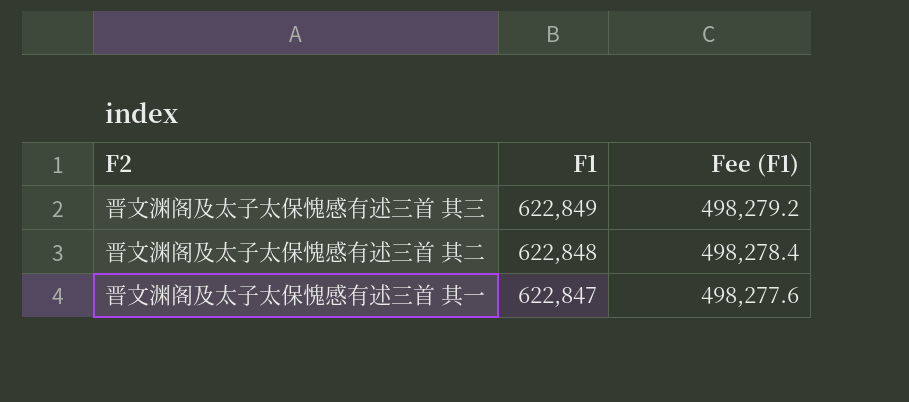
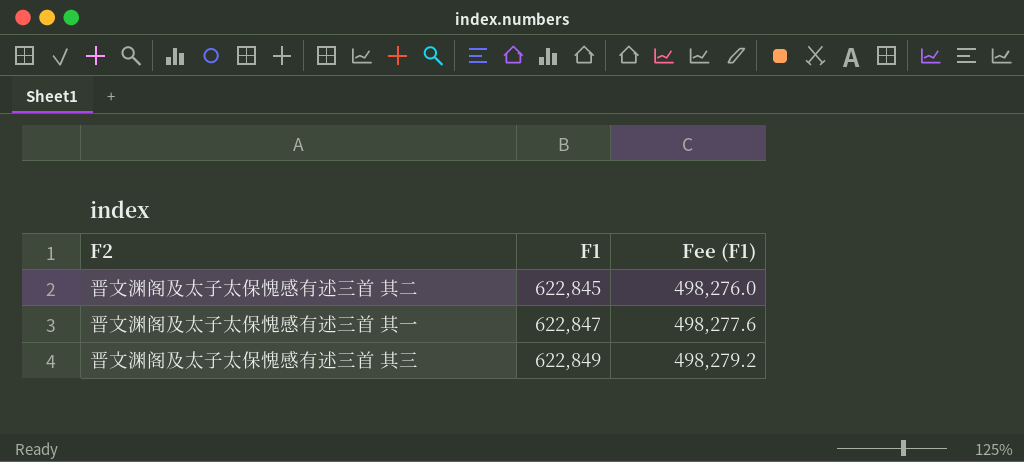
row order: F1 descending -> F1 ascending
晋文渊阁及太子太保愧感有述三首 其二 | F1: 622,848 -> 622,845
晋文渊阁及太子太保愧感有述三首 其二 | Fee (F1): 498,278.4 -> 498,276.0

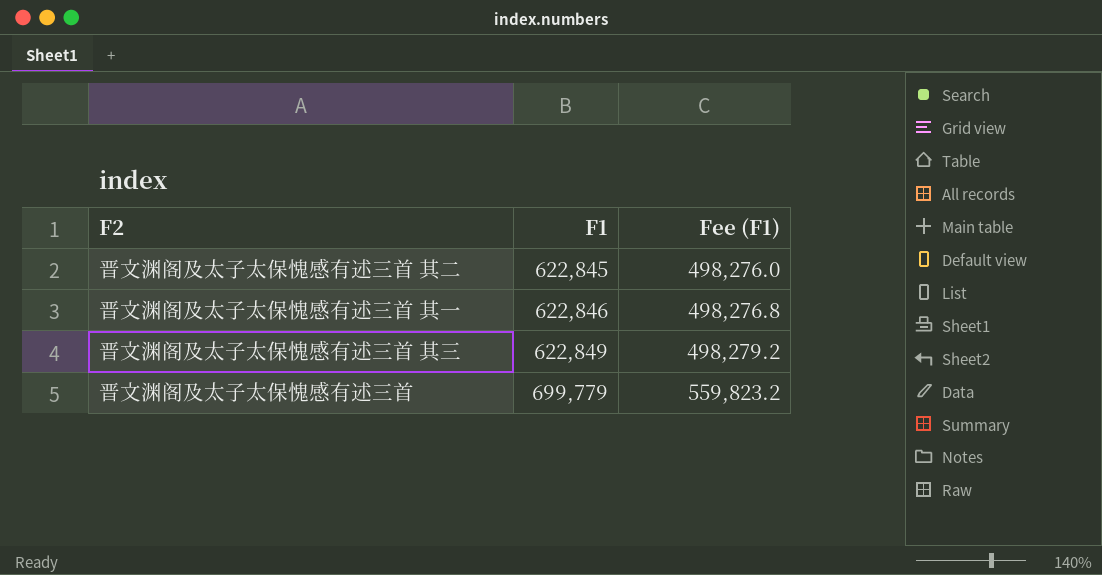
晋文渊阁及太子太保愧感有述三首 其一 | F1: 622,847 -> 622,846
晋文渊阁及太子太保愧感有述三首 其一 | Fee (F1): 498,277.6 -> 498,276.8
row 晋文渊阁及太子太保愧感有述三首: none -> 699,779 | 559,823.2

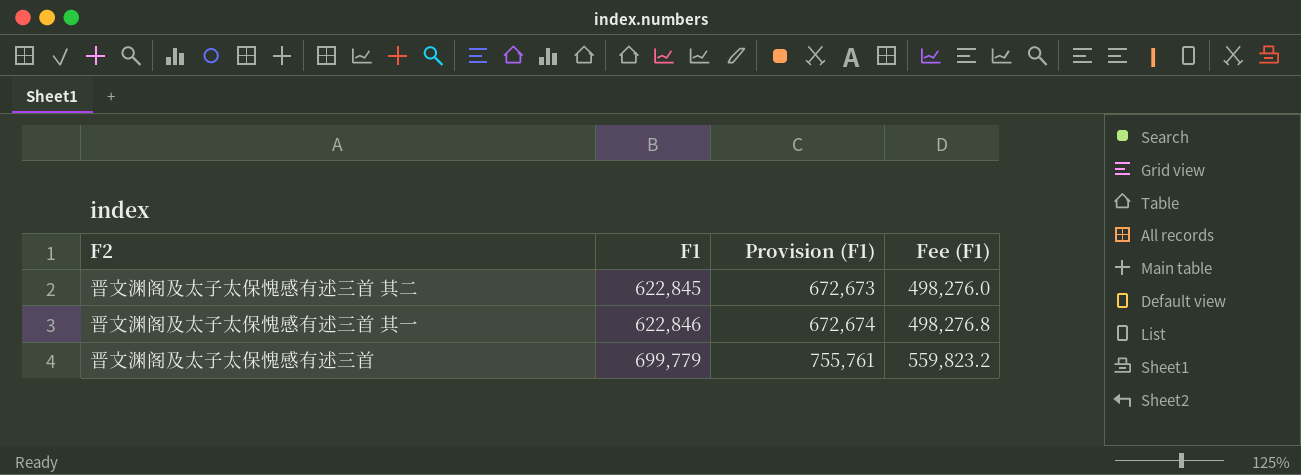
column Provision (F1) | formula: none -> [F1] * 1.08
row 晋文渊阁及太子太保愧感有述三首 其三: 622,849 | 498,279.2 -> none

